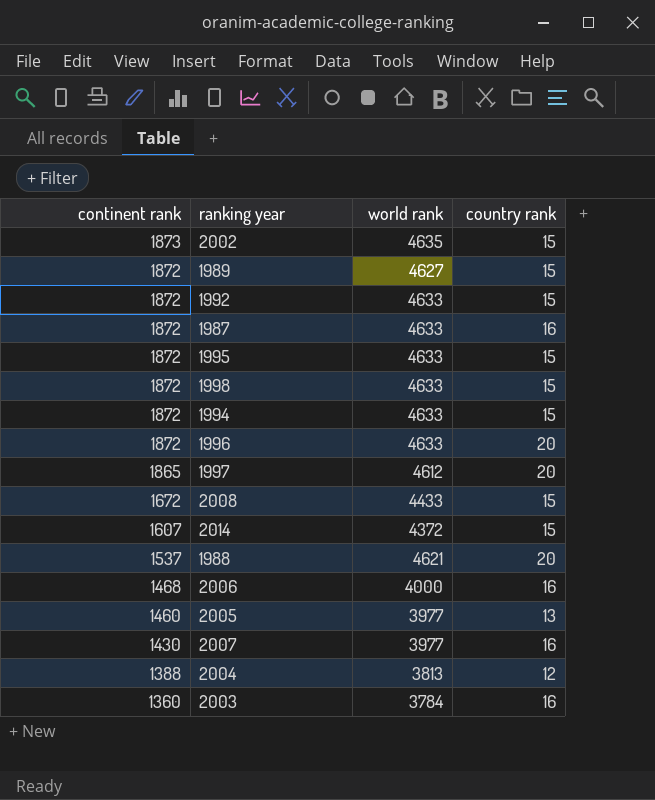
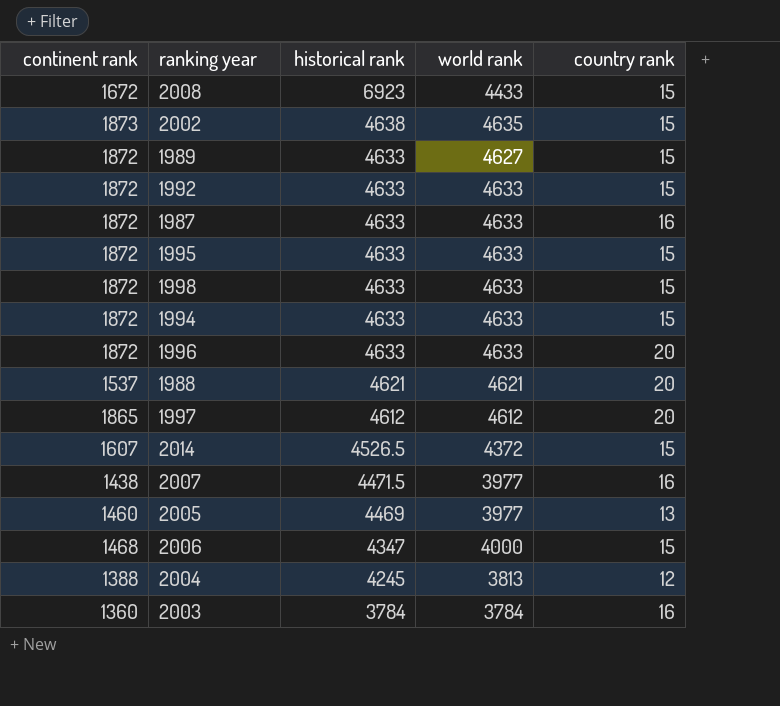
row order: continent rank descending -> historical rank descending
column historical rank | position: none -> 3
2007 | continent rank: 1430 -> 1438
2006 | country rank: 16 -> 15

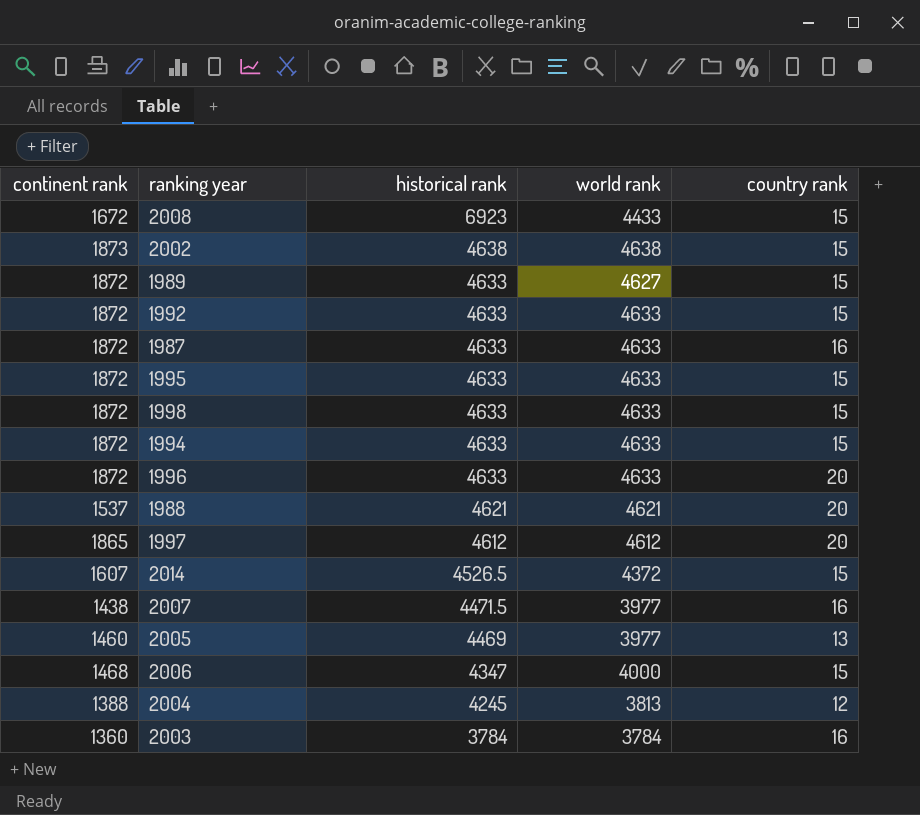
2002 | world rank: 4635 -> 4638

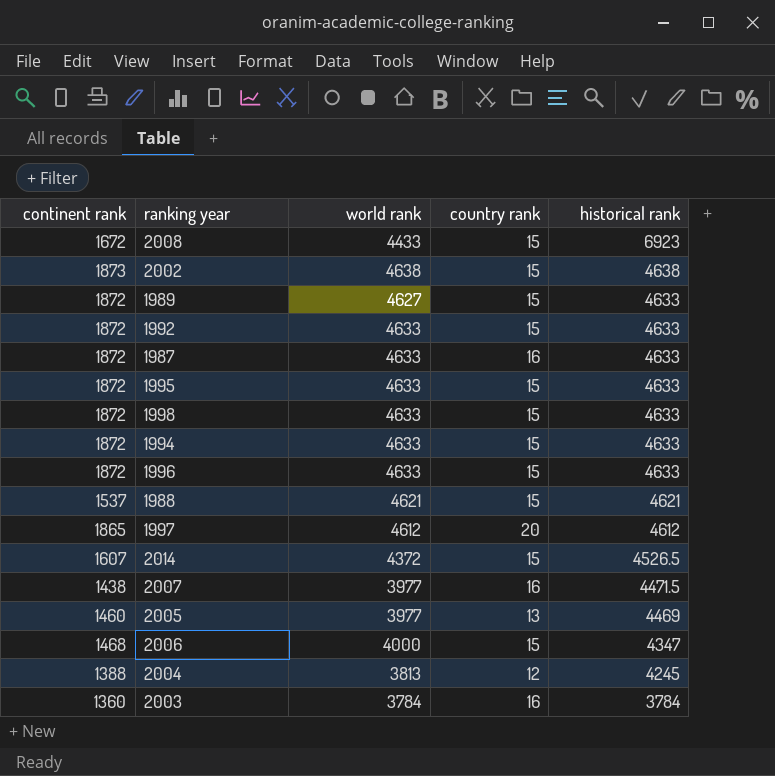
column historical rank | position: 3 -> 5
1996 | country rank: 20 -> 15
1988 | country rank: 20 -> 15

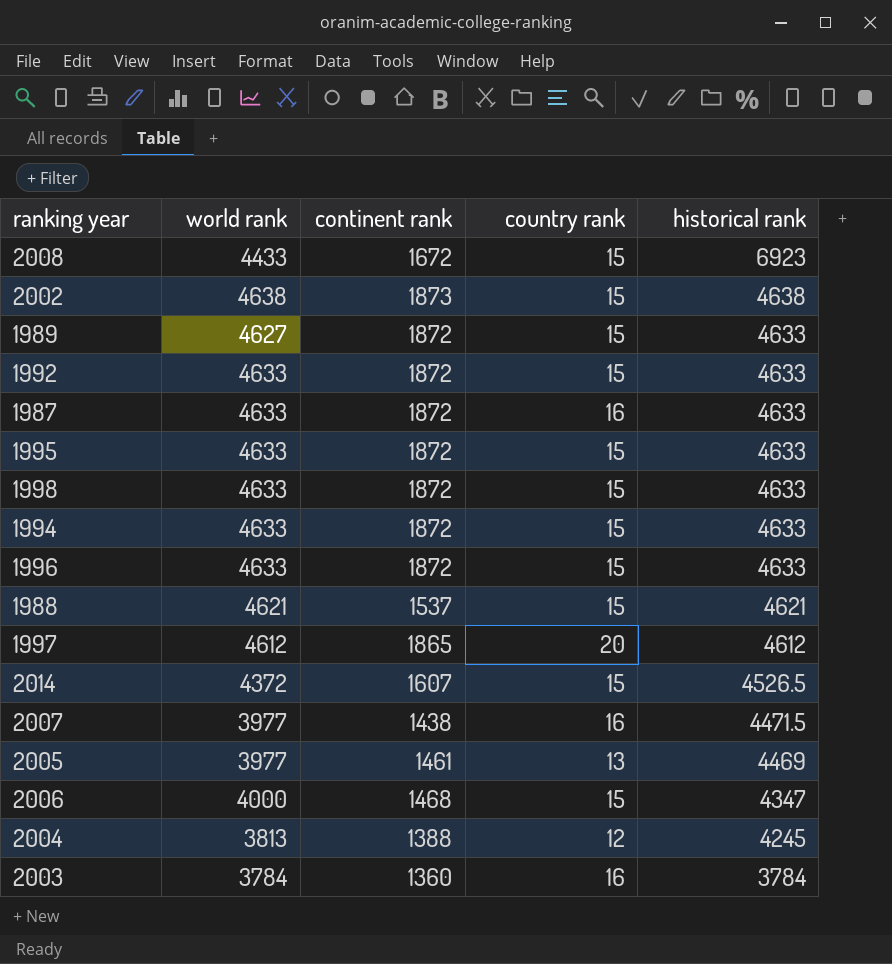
column continent rank | position: 1 -> 3
2005 | continent rank: 1460 -> 1461

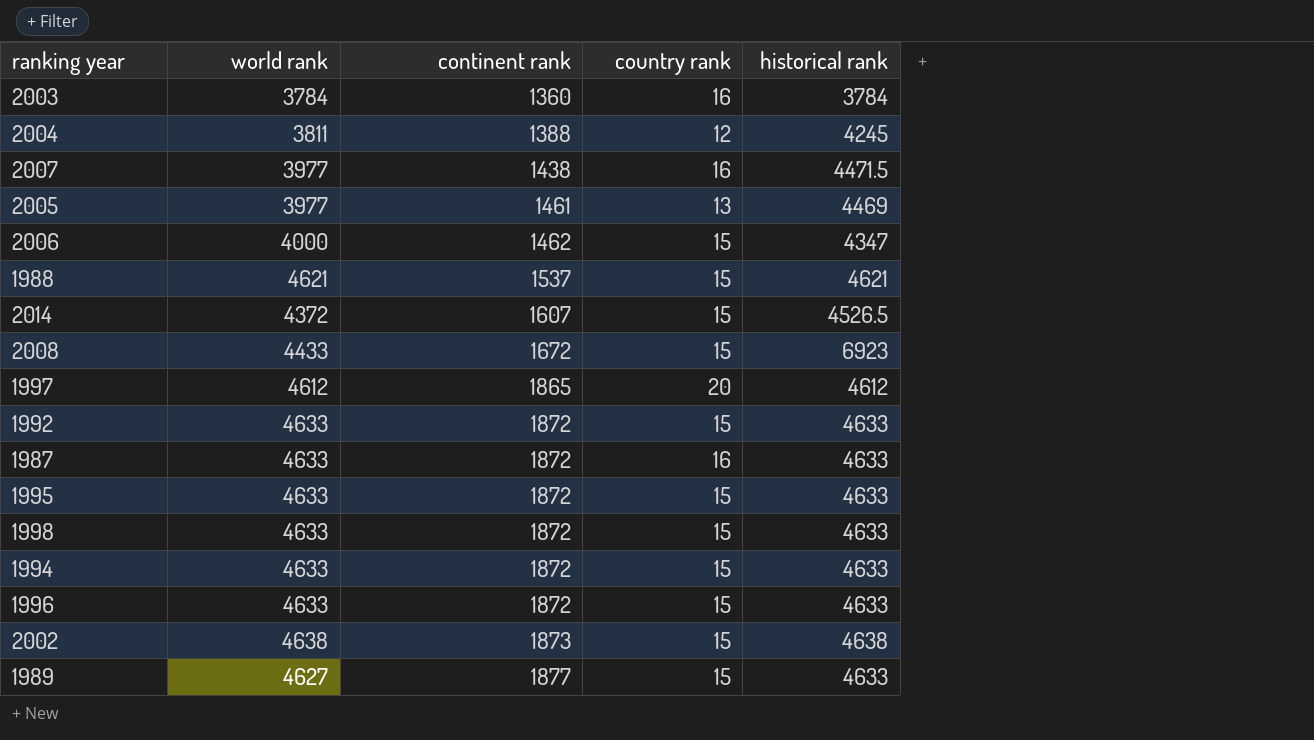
row order: historical rank descending -> continent rank ascending
2004 | world rank: 3813 -> 3811
2006 | continent rank: 1468 -> 1462
1989 | continent rank: 1872 -> 1877

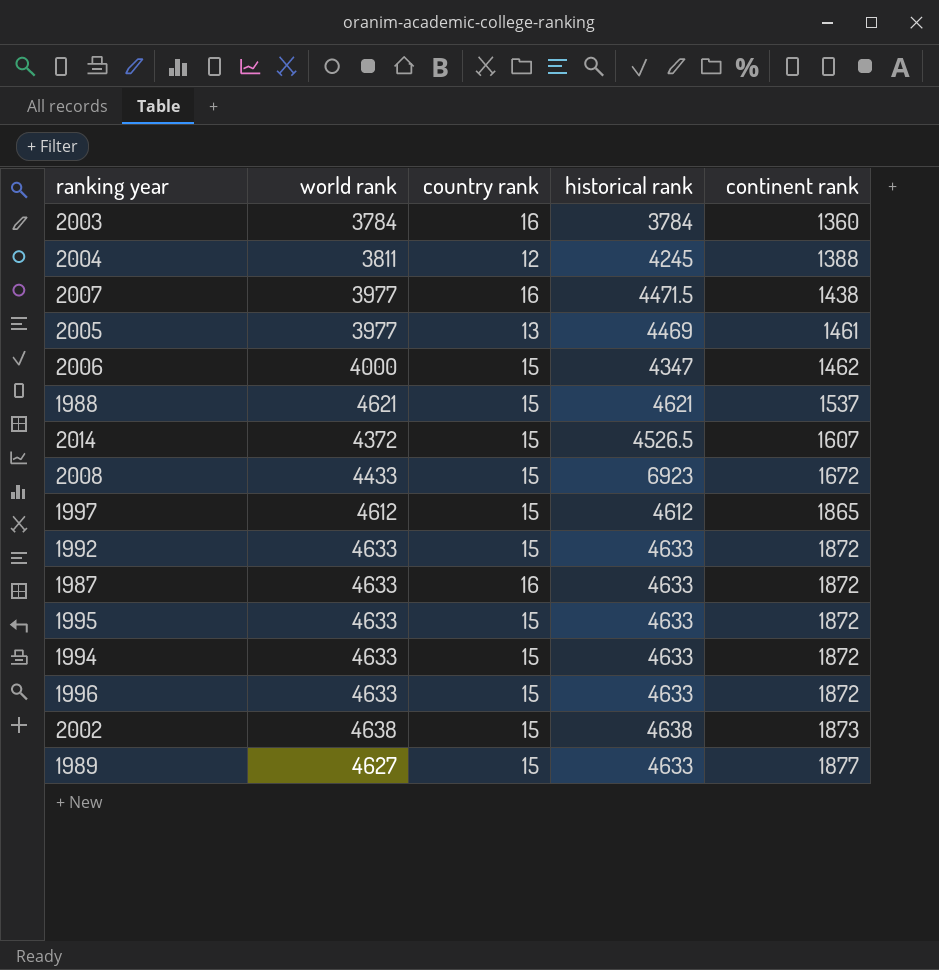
column continent rank | position: 3 -> 5
row 1998: 4633 | 1872 | 15 | 4633 -> none
1997 | country rank: 20 -> 15

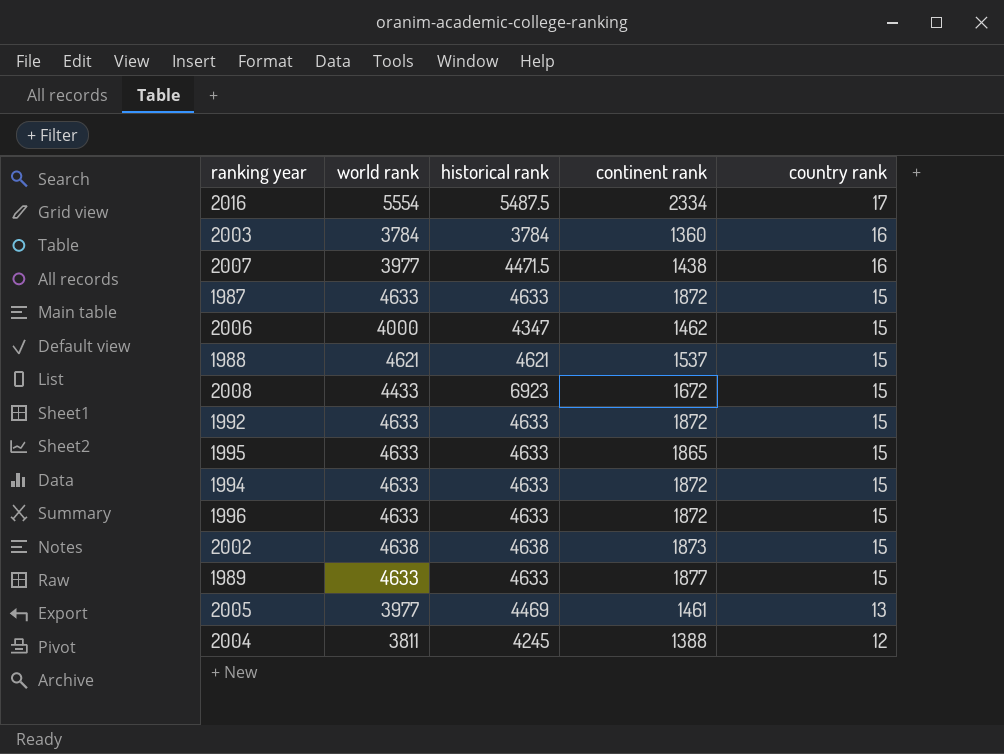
row order: continent rank ascending -> country rank descending
column country rank | position: 3 -> 5
row 2014: 4372 | 15 | 4526.5 | 1607 -> none
row 1997: 4612 | 15 | 4612 | 1865 -> none
row 2016: none -> 5554 | 5487.5 | 2334 | 17
1987 | country rank: 16 -> 15
1995 | continent rank: 1872 -> 1865
1989 | world rank: 4627 -> 4633

